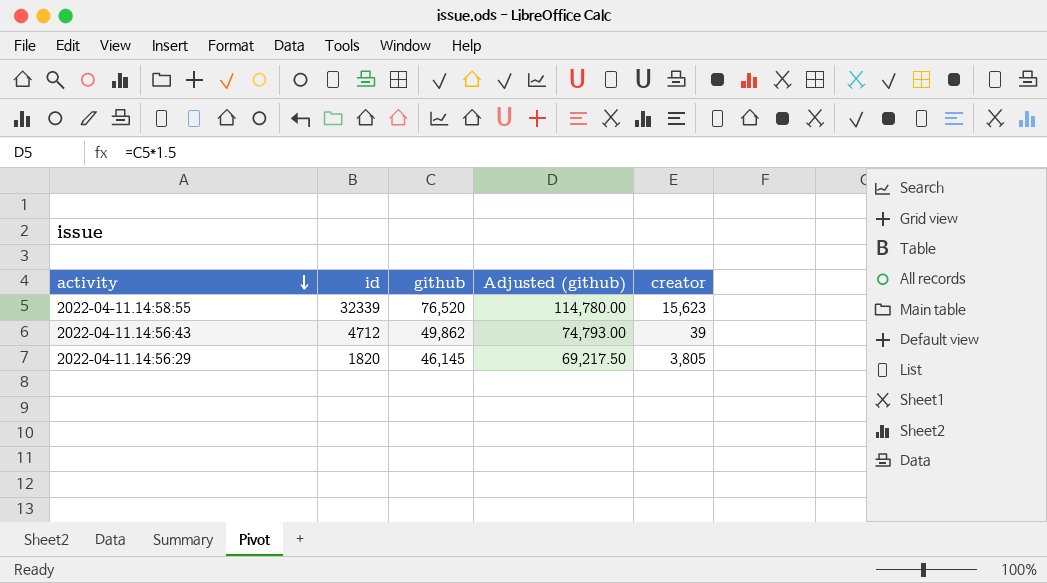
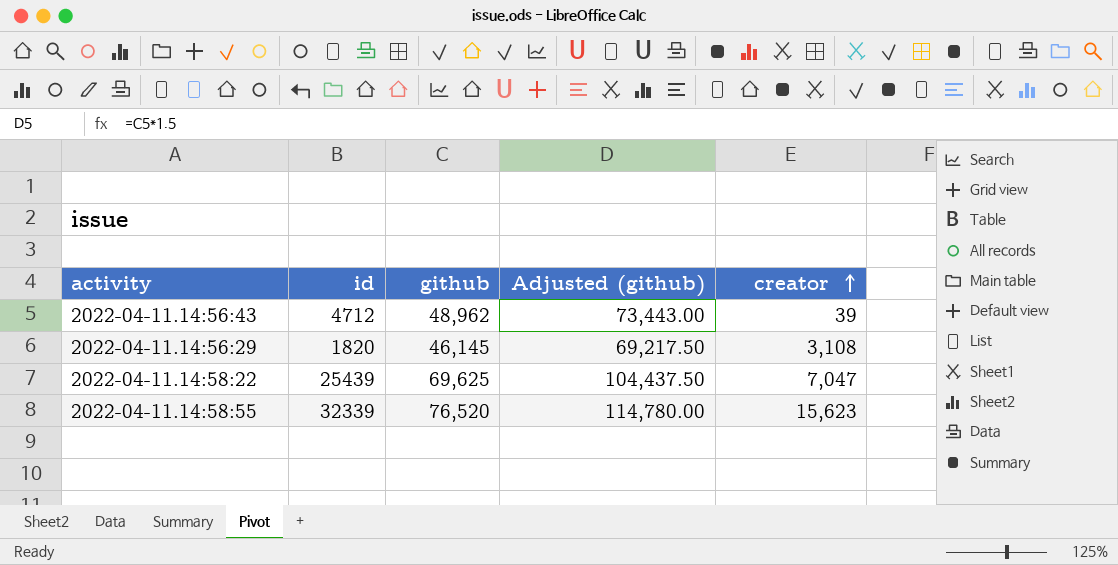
row order: activity descending -> creator ascending
2022-04-11.14:56:43 | github: 49,862 -> 48,962
2022-04-11.14:56:43 | Adjusted (github): 74,793.00 -> 73,443.00
2022-04-11.14:56:29 | creator: 3,805 -> 3,108
row 2022-04-11.14:58:22: none -> 25439 | 69,625 | 104,437.50 | 7,047

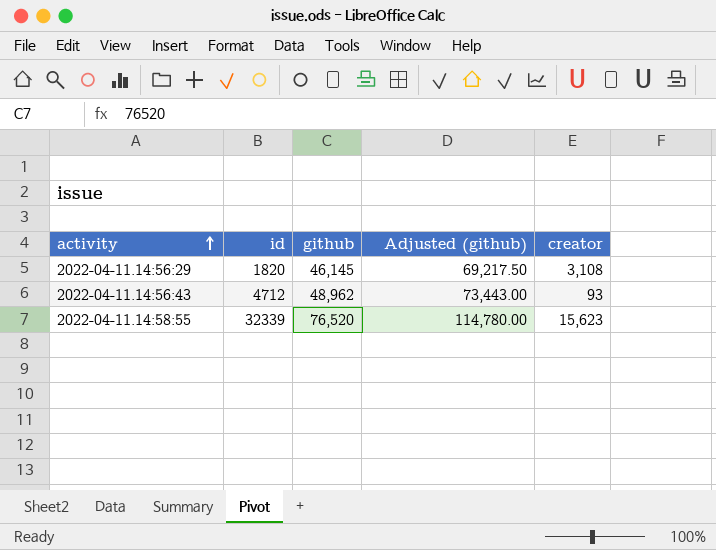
row order: creator ascending -> activity ascending
row 2022-04-11.14:58:22: 25439 | 69,625 | 104,437.50 | 7,047 -> none
2022-04-11.14:56:43 | creator: 39 -> 93

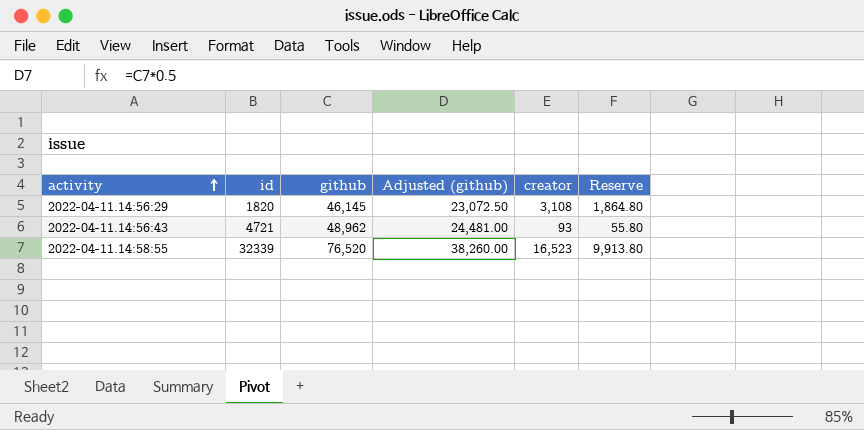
column Adjusted (github) | formula: [github] * 1.5 -> [github] * 0.5
column Reserve | formula: none -> [creator] * 0.6
2022-04-11.14:56:43 | id: 4712 -> 4721
2022-04-11.14:58:55 | creator: 15,623 -> 16,523

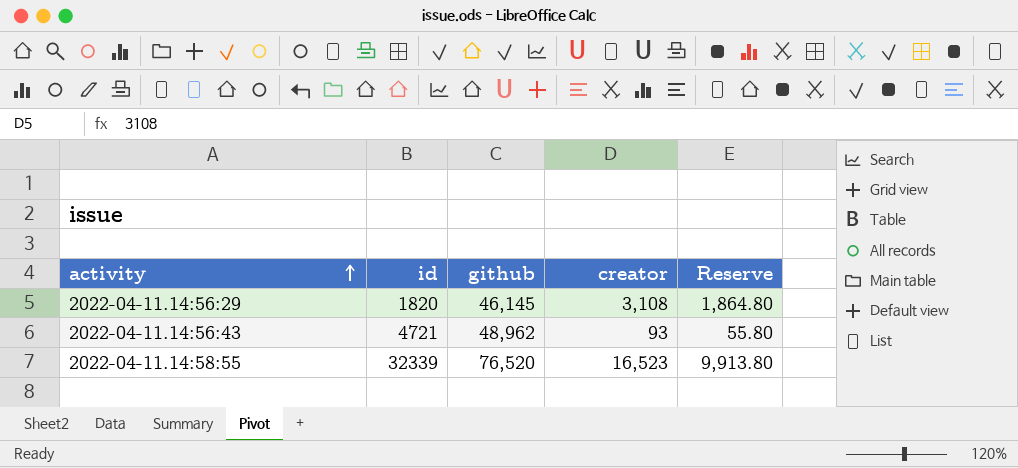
column Adjusted (github) | formula: [github] * 0.5 -> none

